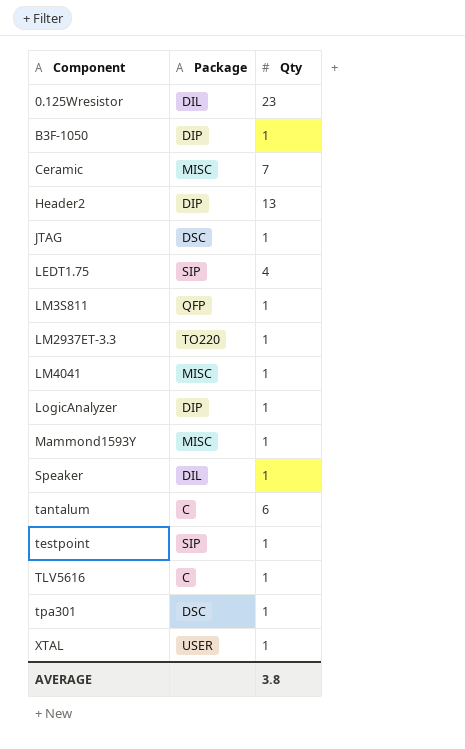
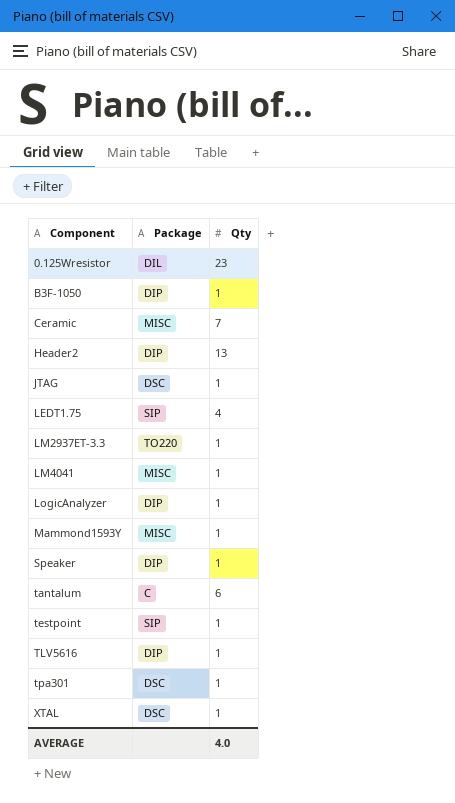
row LM3S811: QFP | 1 -> none
Speaker | Package: DIL -> DIP
TLV5616 | Package: C -> DIP
XTAL | Package: USER -> DSC
AVERAGE | Qty: 3.8 -> 4.0

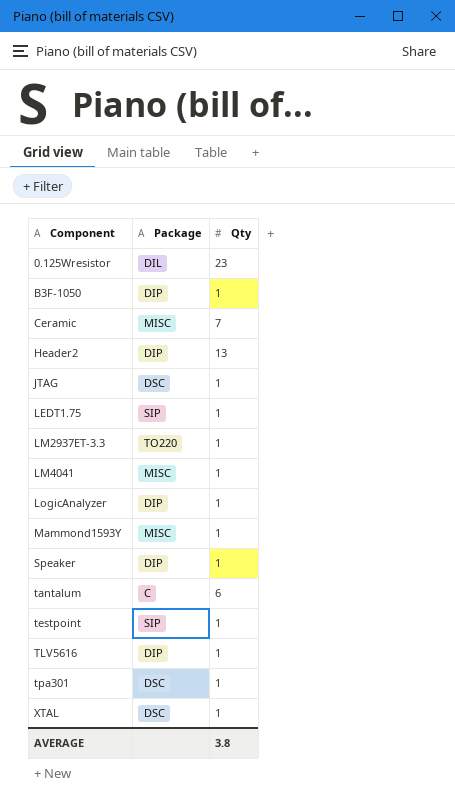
LEDT1.75 | Qty: 4 -> 1
AVERAGE | Qty: 4.0 -> 3.8

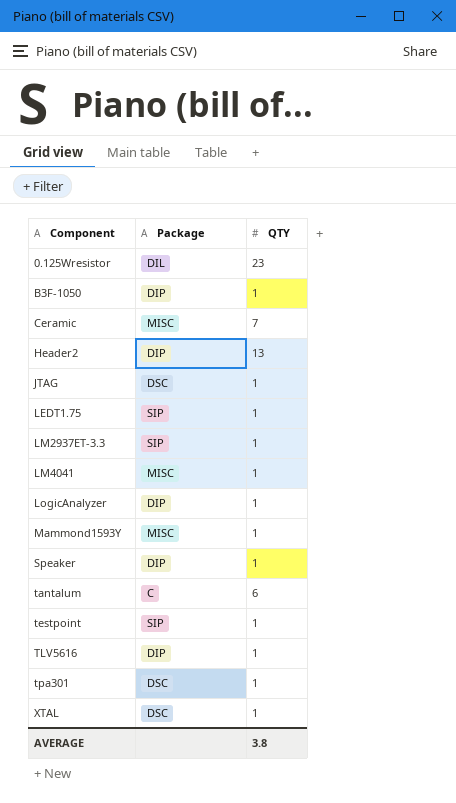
column name: Qty -> QTY
LM2937ET-3.3 | Package: TO220 -> SIP

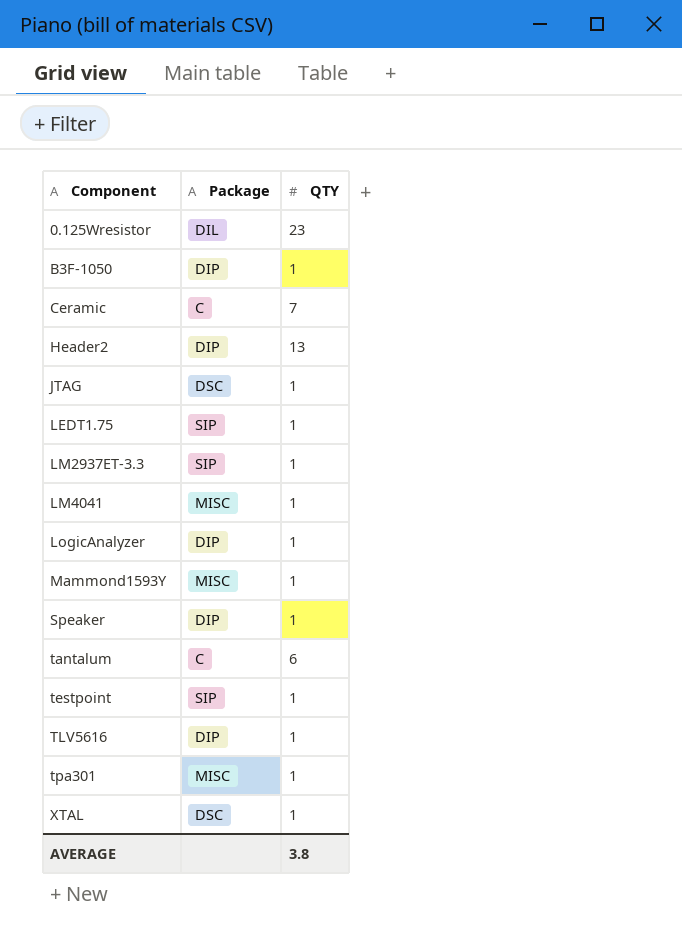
Ceramic | Package: MISC -> C
tpa301 | Package: DSC -> MISC

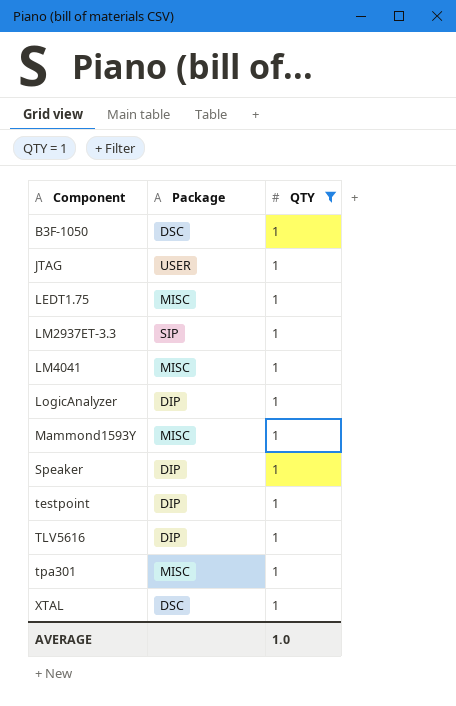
filter: none -> QTY = 1
B3F-1050 | Package: DIP -> DSC
JTAG | Package: DSC -> USER
LEDT1.75 | Package: SIP -> MISC
testpoint | Package: SIP -> DIP
AVERAGE | QTY: 3.8 -> 1.0

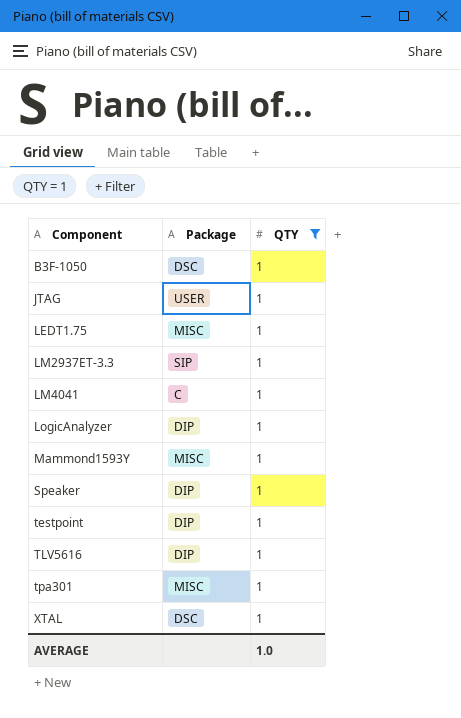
LM4041 | Package: MISC -> C

